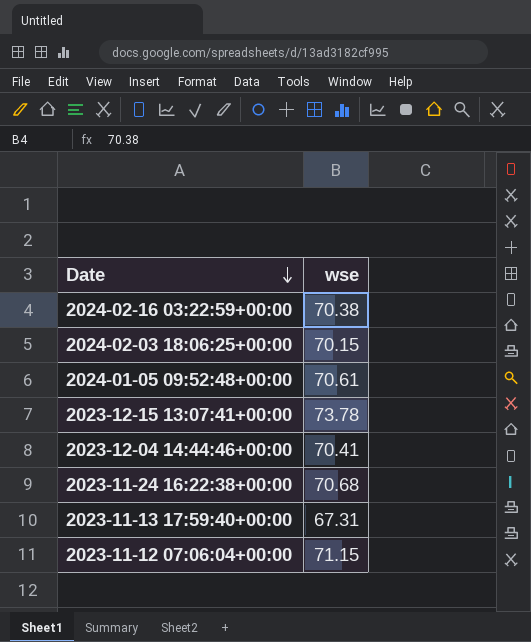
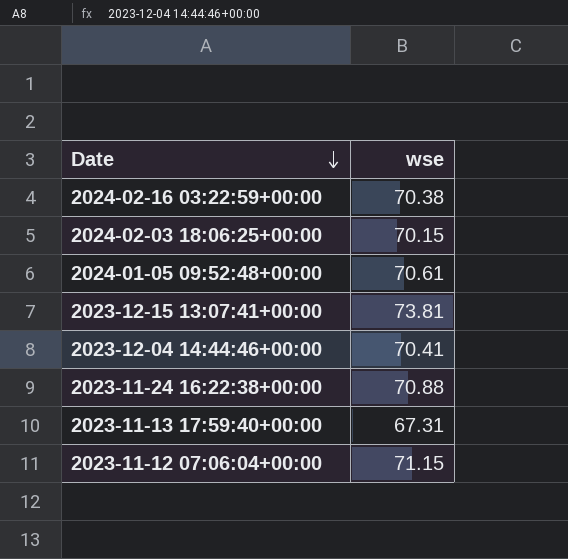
2023-12-15 13:07:41+00:00 | wse: 73.78 -> 73.81
2023-11-24 16:22:38+00:00 | wse: 70.68 -> 70.88

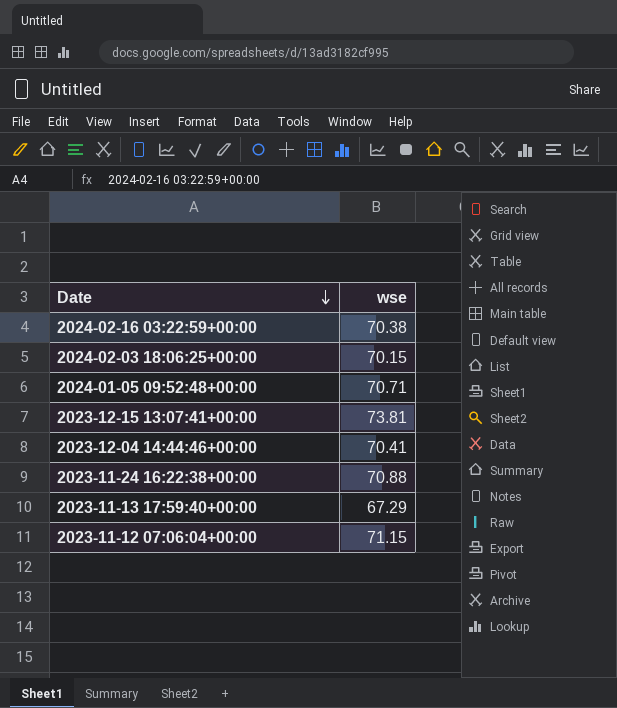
2024-01-05 09:52:48+00:00 | wse: 70.61 -> 70.71
2023-11-13 17:59:40+00:00 | wse: 67.31 -> 67.29

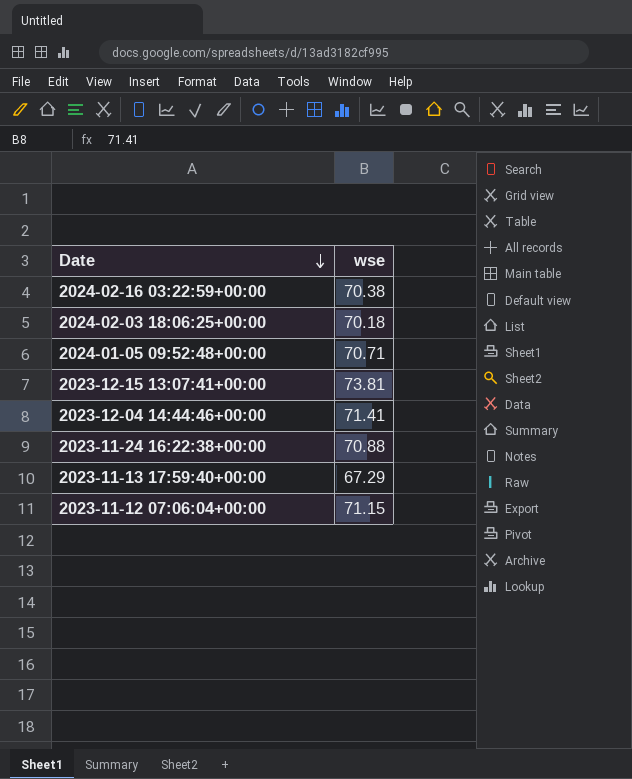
2024-02-03 18:06:25+00:00 | wse: 70.15 -> 70.18
2023-12-04 14:44:46+00:00 | wse: 70.41 -> 71.41

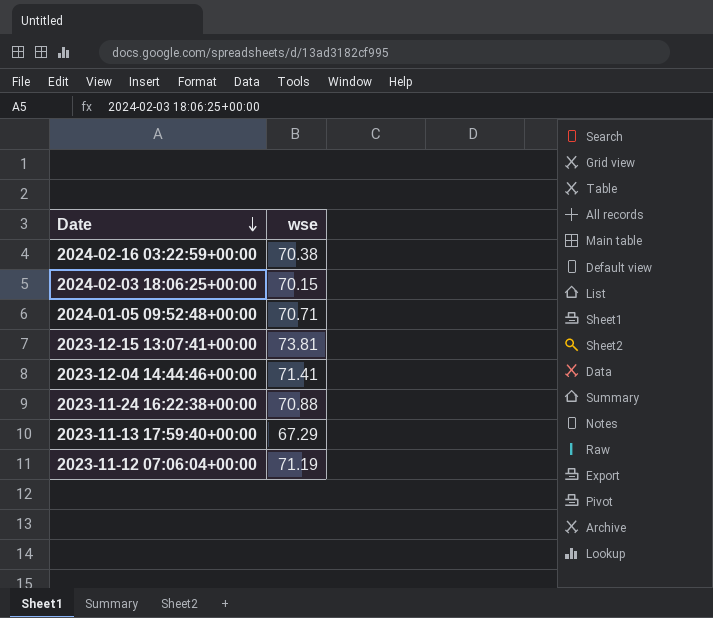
2024-02-03 18:06:25+00:00 | wse: 70.18 -> 70.15
2023-11-12 07:06:04+00:00 | wse: 71.15 -> 71.19

